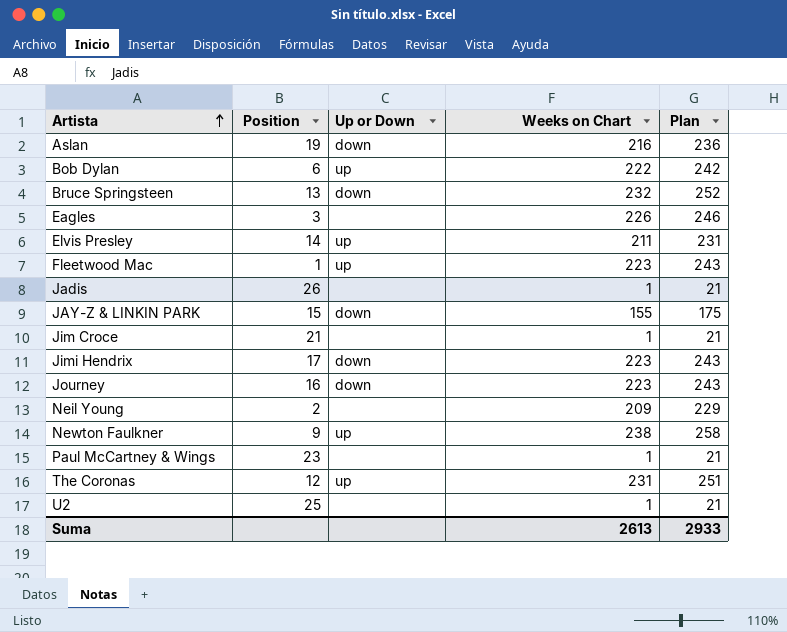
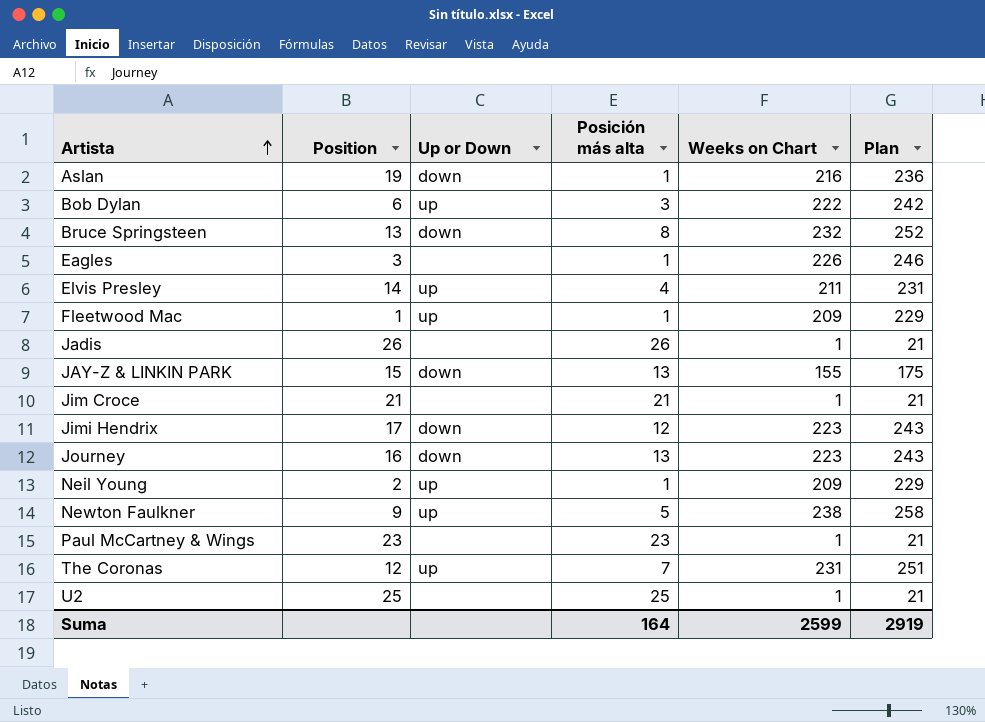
column Posición más alta | position: none -> 4
Fleetwood Mac | Weeks on Chart: 223 -> 209
Fleetwood Mac | Plan: 243 -> 229
Neil Young | Up or Down: none -> up
Suma | Weeks on Chart: 2613 -> 2599
Suma | Plan: 2933 -> 2919

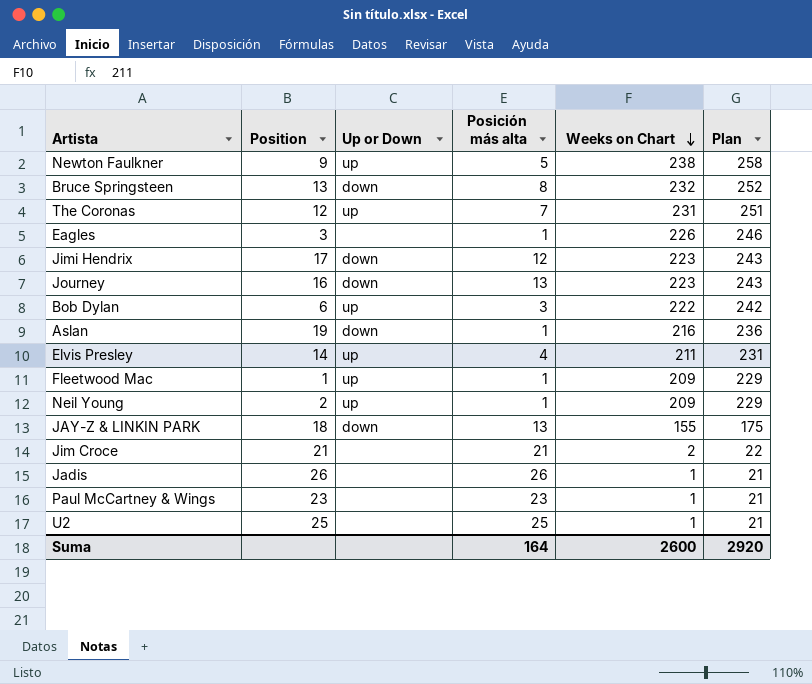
row order: Artista ascending -> Weeks on Chart descending
JAY-Z & LINKIN PARK | Position: 15 -> 18
Jim Croce | Weeks on Chart: 1 -> 2
Jim Croce | Plan: 21 -> 22
Suma | Weeks on Chart: 2599 -> 2600
Suma | Plan: 2919 -> 2920

